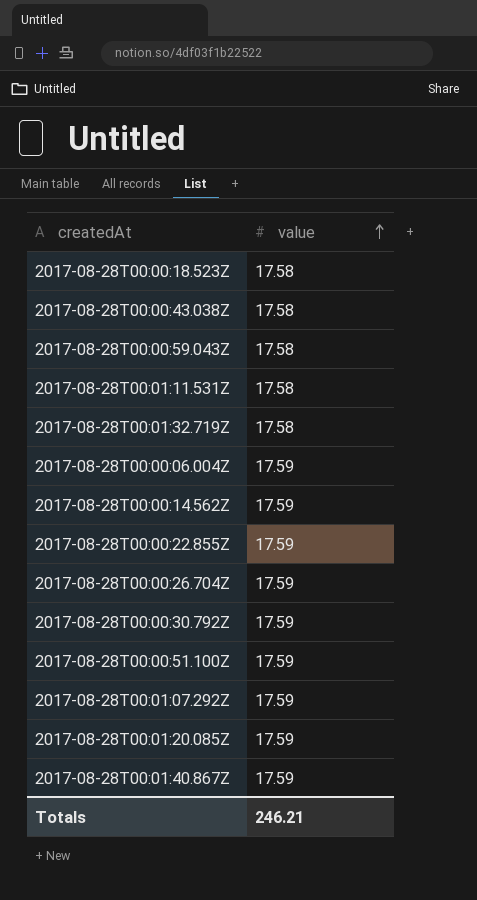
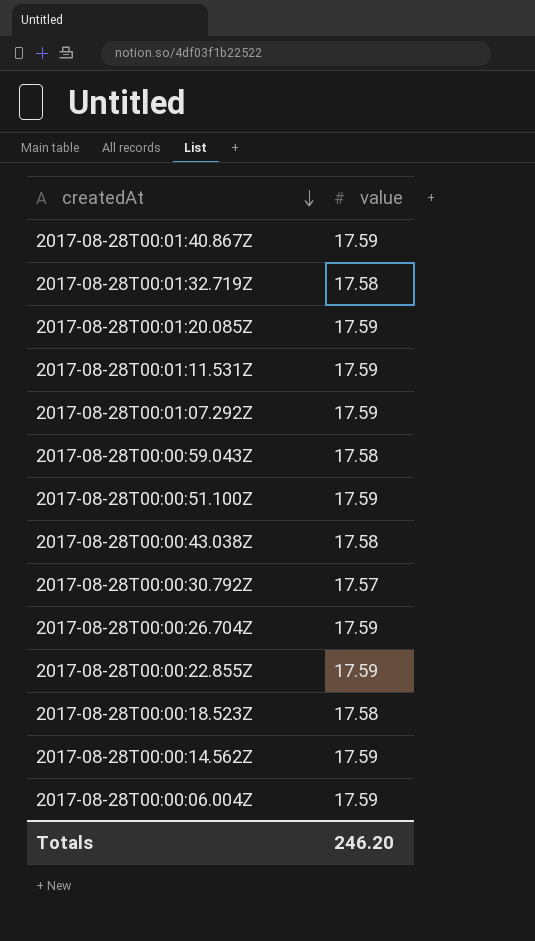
row order: value ascending -> createdAt descending
2017-08-28T00:01:11.531Z | value: 17.58 -> 17.59
2017-08-28T00:00:30.792Z | value: 17.59 -> 17.57
Totals | value: 246.21 -> 246.20

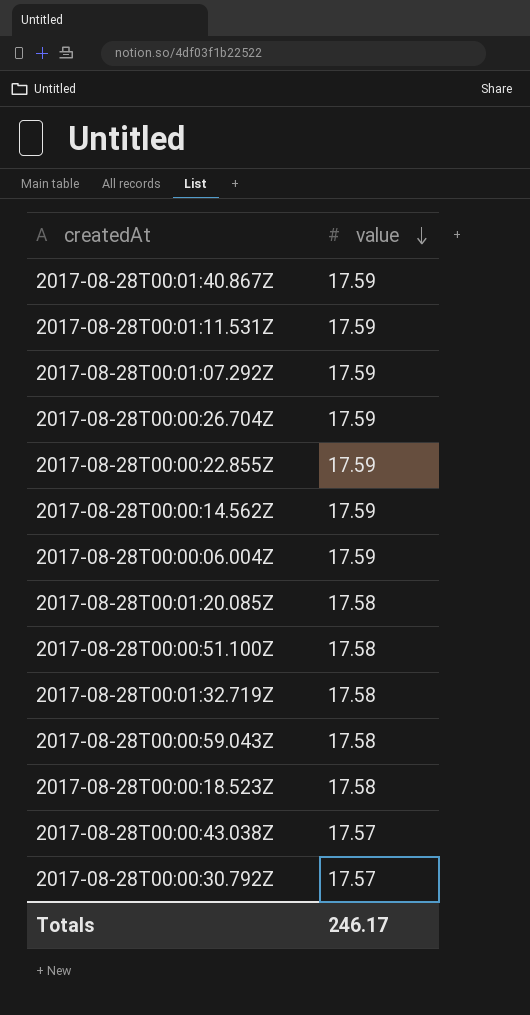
row order: createdAt descending -> value descending
2017-08-28T00:01:20.085Z | value: 17.59 -> 17.58
2017-08-28T00:00:51.100Z | value: 17.59 -> 17.58
2017-08-28T00:00:43.038Z | value: 17.58 -> 17.57
Totals | value: 246.20 -> 246.17

